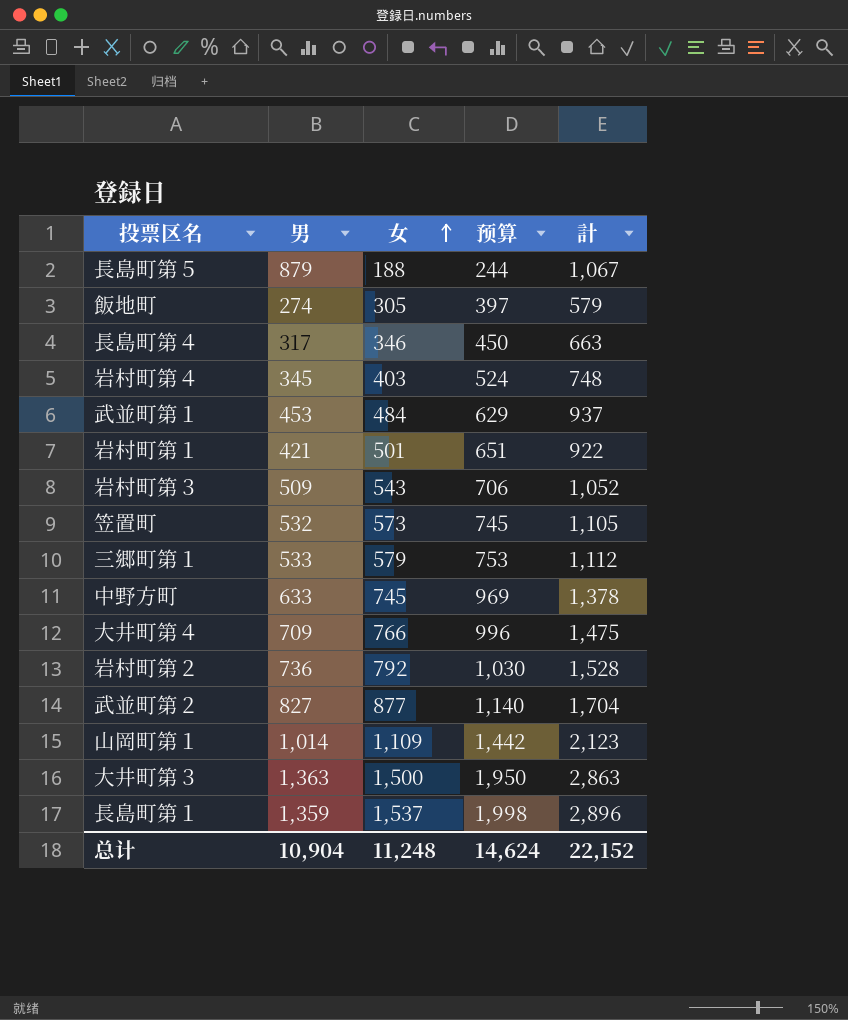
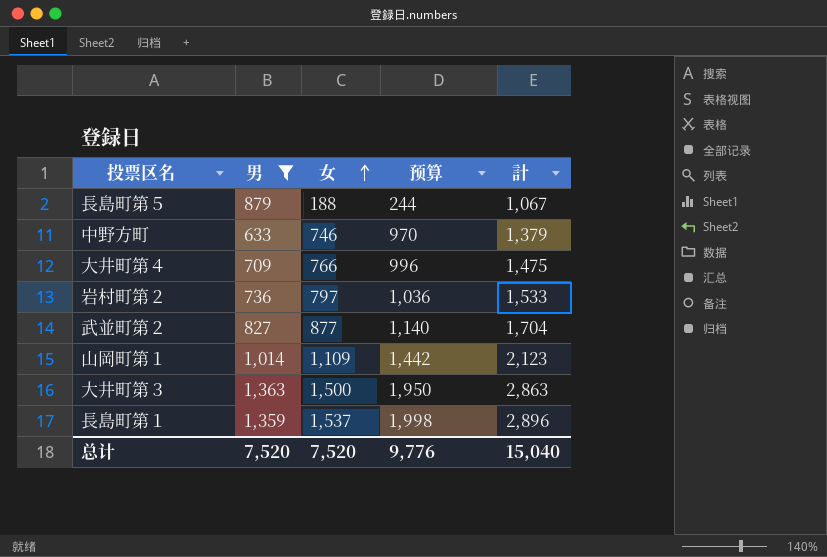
filter: none -> 男 >= 633
中野方町 | 女: 745 -> 746
中野方町 | 预算: 969 -> 970
中野方町 | 計: 1,378 -> 1,379
岩村町第２ | 女: 792 -> 797
岩村町第２ | 预算: 1,030 -> 1,036
岩村町第２ | 計: 1,528 -> 1,533
总计 | 男: 10,904 -> 7,520
总计 | 女: 11,248 -> 7,520
总计 | 预算: 14,624 -> 9,776
总计 | 計: 22,152 -> 15,040

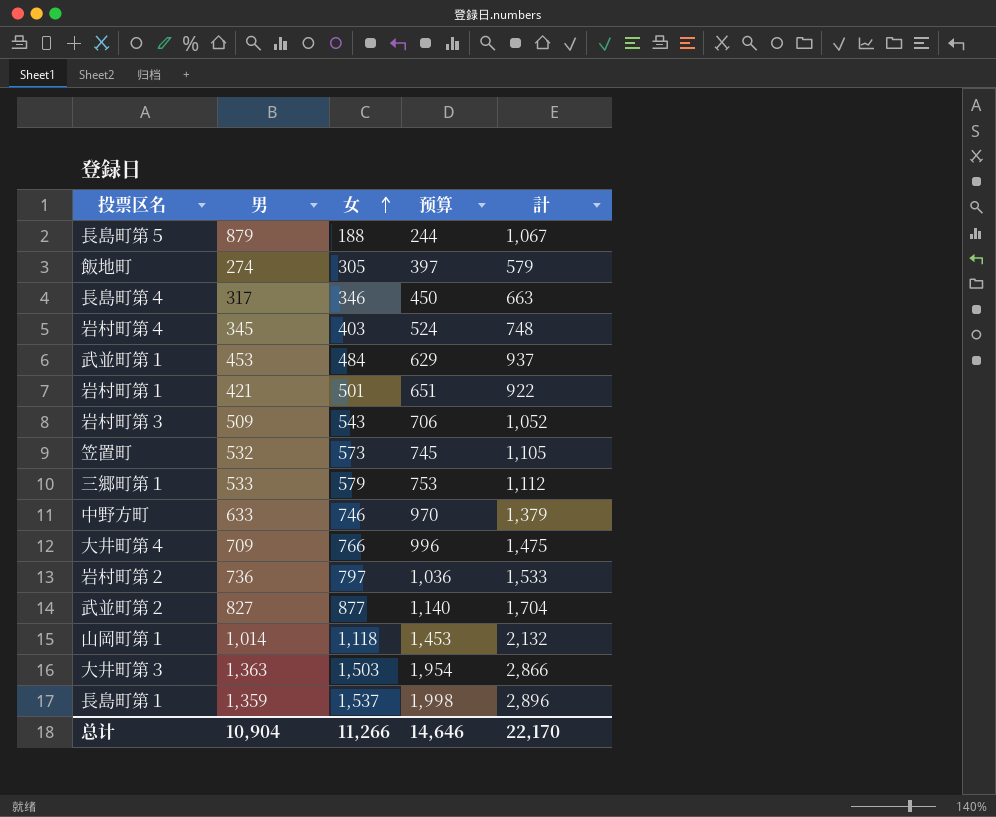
filter: 男 >= 633 -> none
山岡町第１ | 女: 1,109 -> 1,118
山岡町第１ | 预算: 1,442 -> 1,453
山岡町第１ | 計: 2,123 -> 2,132
大井町第３ | 女: 1,500 -> 1,503
大井町第３ | 预算: 1,950 -> 1,954
大井町第３ | 計: 2,863 -> 2,866
总计 | 男: 7,520 -> 10,904
总计 | 女: 7,520 -> 11,266
总计 | 预算: 9,776 -> 14,646
总计 | 計: 15,040 -> 22,170

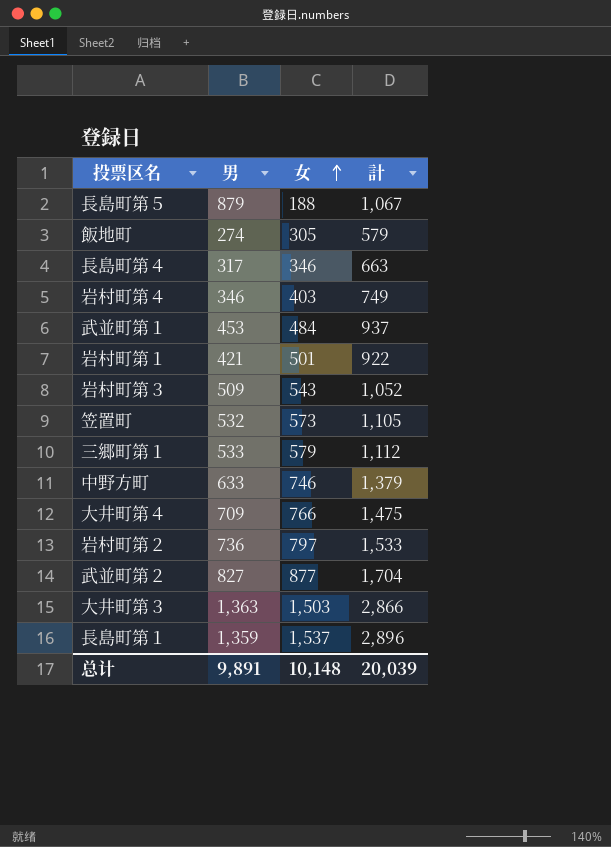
column 预算 | formula: [女] * 1.3 -> none
row 山岡町第１: 1,014 | 1,118 | 1,453 | 2,132 -> none
岩村町第４ | 男: 345 -> 346
岩村町第４ | 計: 748 -> 749
总计 | 男: 10,904 -> 9,891
总计 | 女: 11,266 -> 10,148
总计 | 計: 22,170 -> 20,039

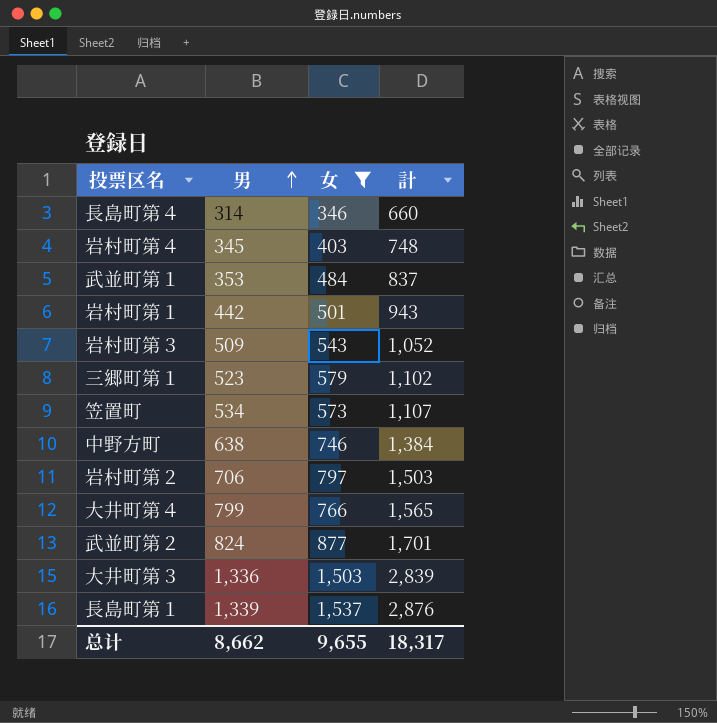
filter: none -> 女 >= 346
row order: 女 ascending -> 男 ascending
長島町第４ | 男: 317 -> 314
長島町第４ | 計: 663 -> 660
岩村町第４ | 男: 346 -> 345
岩村町第４ | 計: 749 -> 748
武並町第１ | 男: 453 -> 353
武並町第１ | 計: 937 -> 837
岩村町第１ | 男: 421 -> 442
岩村町第１ | 計: 922 -> 943
三郷町第１ | 男: 533 -> 523
三郷町第１ | 計: 1,112 -> 1,102
笠置町 | 男: 532 -> 534
笠置町 | 計: 1,105 -> 1,107
中野方町 | 男: 633 -> 638
中野方町 | 計: 1,379 -> 1,384
岩村町第２ | 男: 736 -> 706
岩村町第２ | 計: 1,533 -> 1,503
大井町第４ | 男: 709 -> 799
大井町第４ | 計: 1,475 -> 1,565
武並町第２ | 男: 827 -> 824
武並町第２ | 計: 1,704 -> 1,701
大井町第３ | 男: 1,363 -> 1,336
大井町第３ | 計: 2,866 -> 2,839
長島町第１ | 男: 1,359 -> 1,339
長島町第１ | 計: 2,896 -> 2,876
总计 | 男: 9,891 -> 8,662
总计 | 女: 10,148 -> 9,655
总计 | 計: 20,039 -> 18,317

